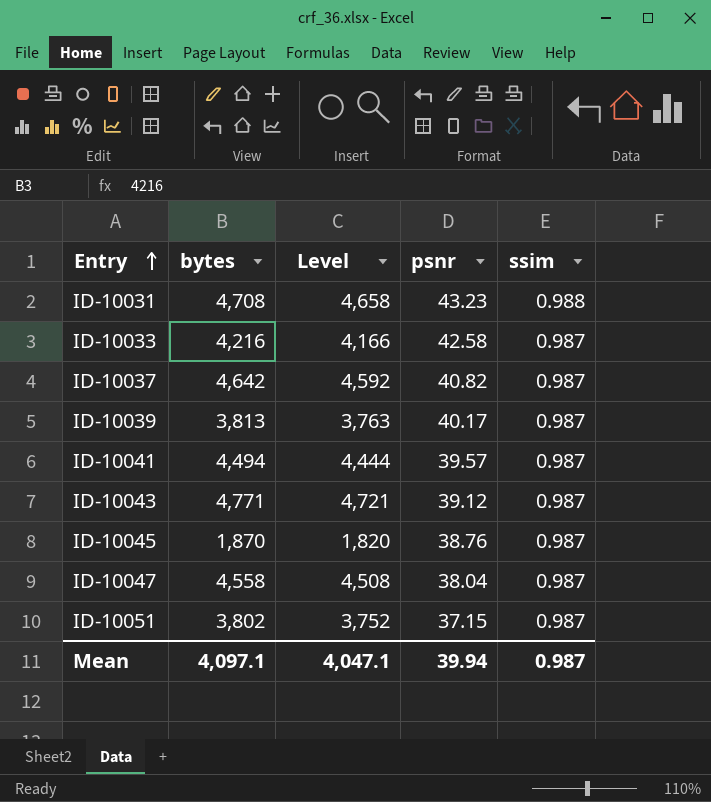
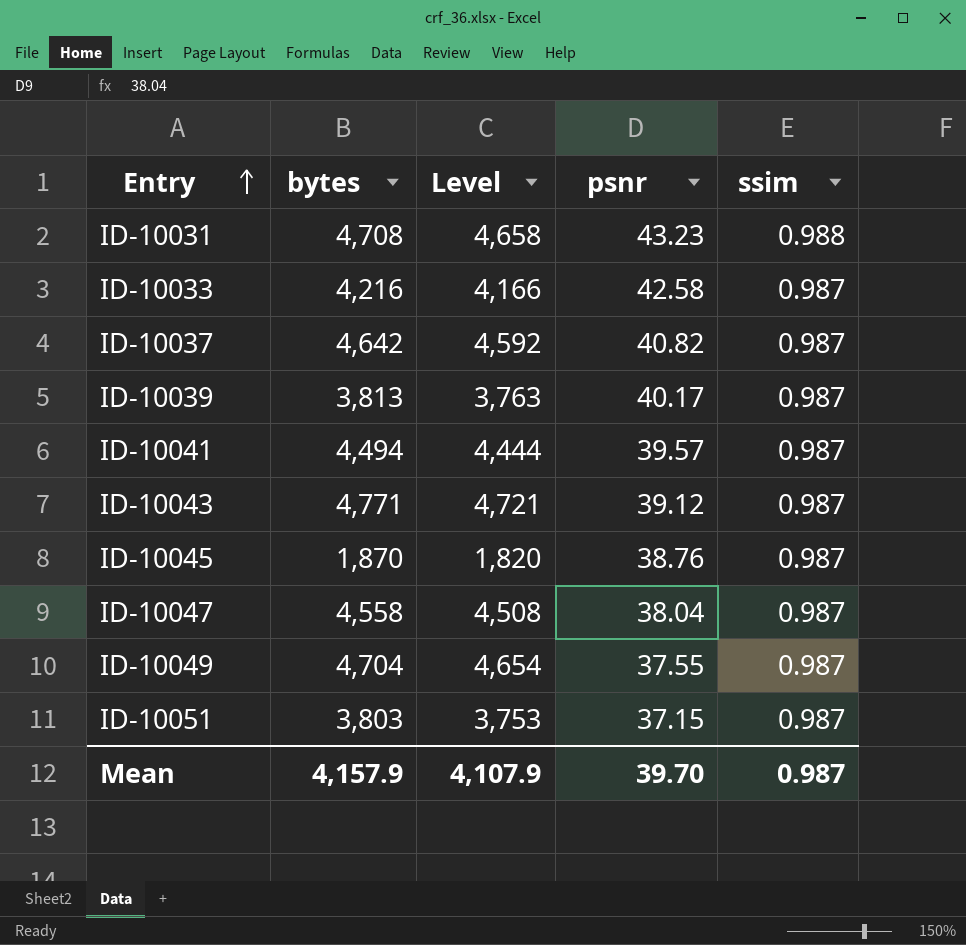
row ID-10049: none -> 4,704 | 4,654 | 37.55 | 0.987
ID-10051 | bytes: 3,802 -> 3,803
ID-10051 | Level: 3,752 -> 3,753
Mean | bytes: 4,097.1 -> 4,157.9
Mean | Level: 4,047.1 -> 4,107.9
Mean | psnr: 39.94 -> 39.70

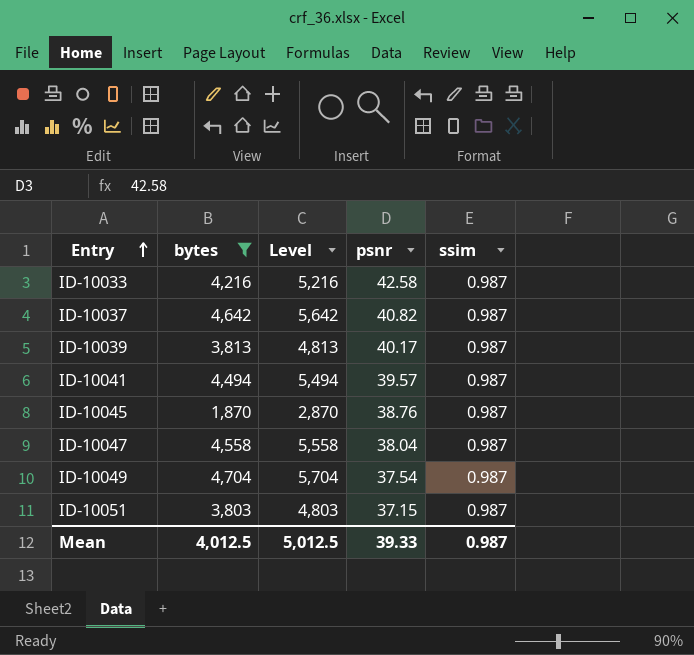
filter: none -> bytes <= 4,704
column Level | formula: [bytes] - 50 -> [bytes] + 1000
ID-10049 | psnr: 37.55 -> 37.54
Mean | bytes: 4,157.9 -> 4,012.5
Mean | Level: 4,107.9 -> 5,012.5
Mean | psnr: 39.70 -> 39.33

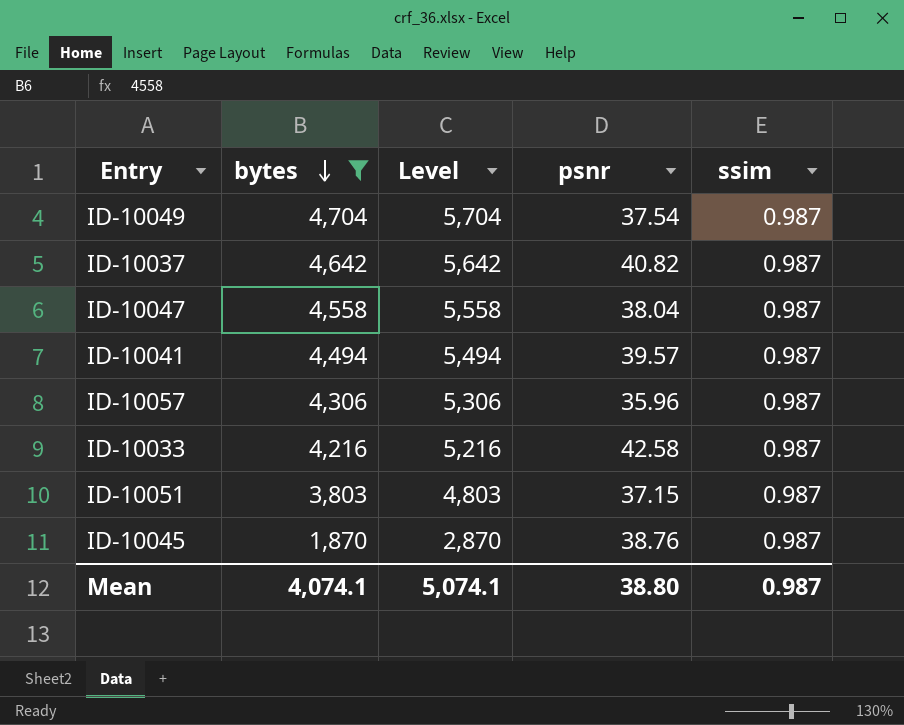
row order: Entry ascending -> bytes descending
row ID-10039: 3,813 | 4,813 | 40.17 | 0.987 -> none
row ID-10057: none -> 4,306 | 5,306 | 35.96 | 0.987
Mean | bytes: 4,012.5 -> 4,074.1
Mean | Level: 5,012.5 -> 5,074.1
Mean | psnr: 39.33 -> 38.80

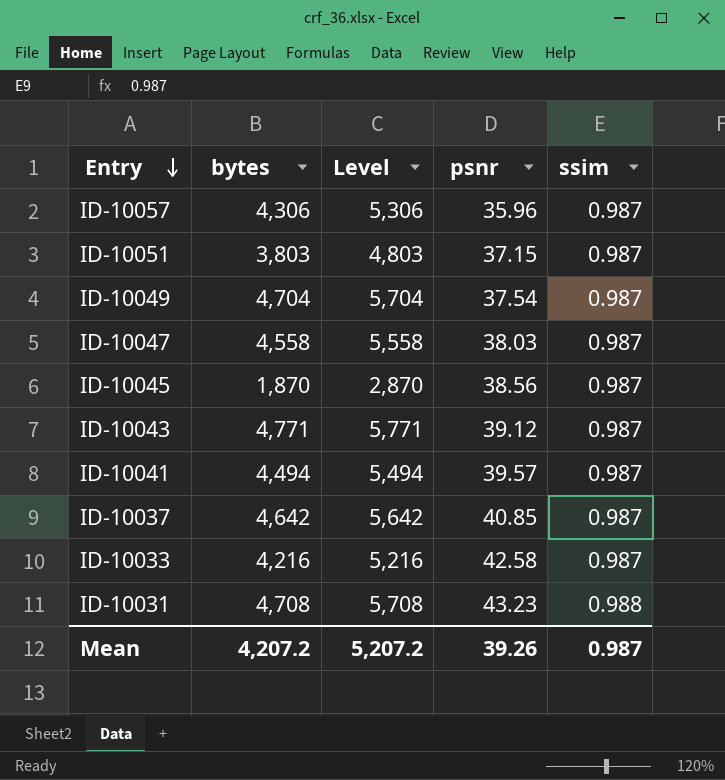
filter: bytes <= 4,704 -> none
row order: bytes descending -> Entry descending
ID-10047 | psnr: 38.04 -> 38.03
ID-10045 | psnr: 38.76 -> 38.56
ID-10037 | psnr: 40.82 -> 40.85
Mean | bytes: 4,074.1 -> 4,207.2
Mean | Level: 5,074.1 -> 5,207.2
Mean | psnr: 38.80 -> 39.26

